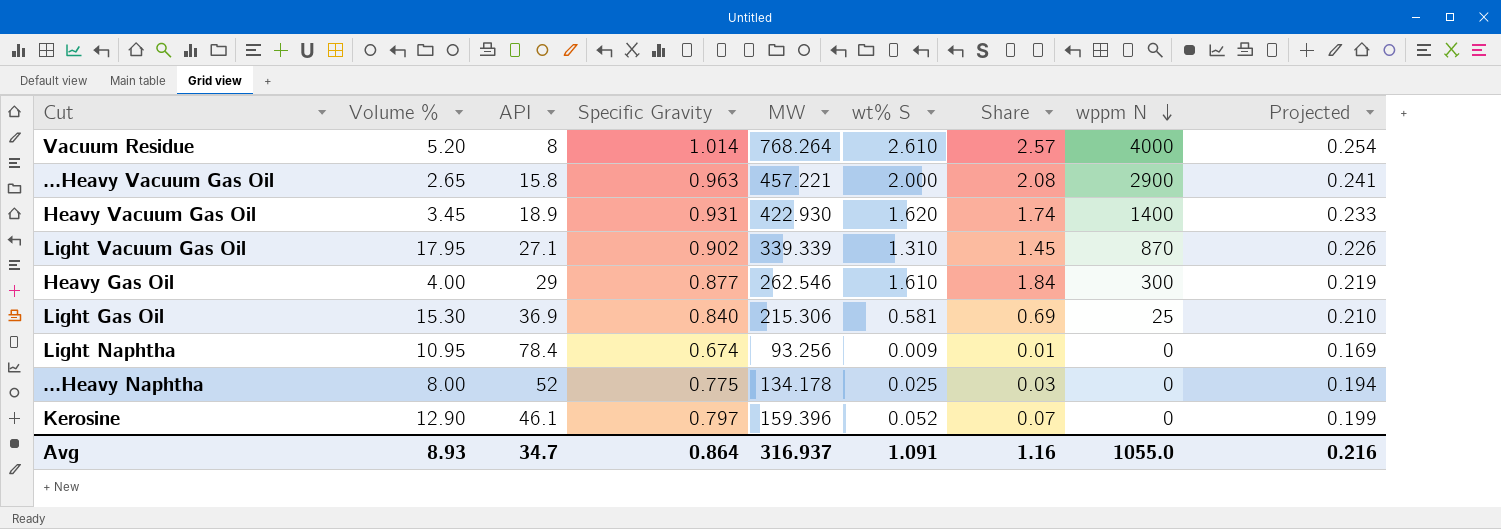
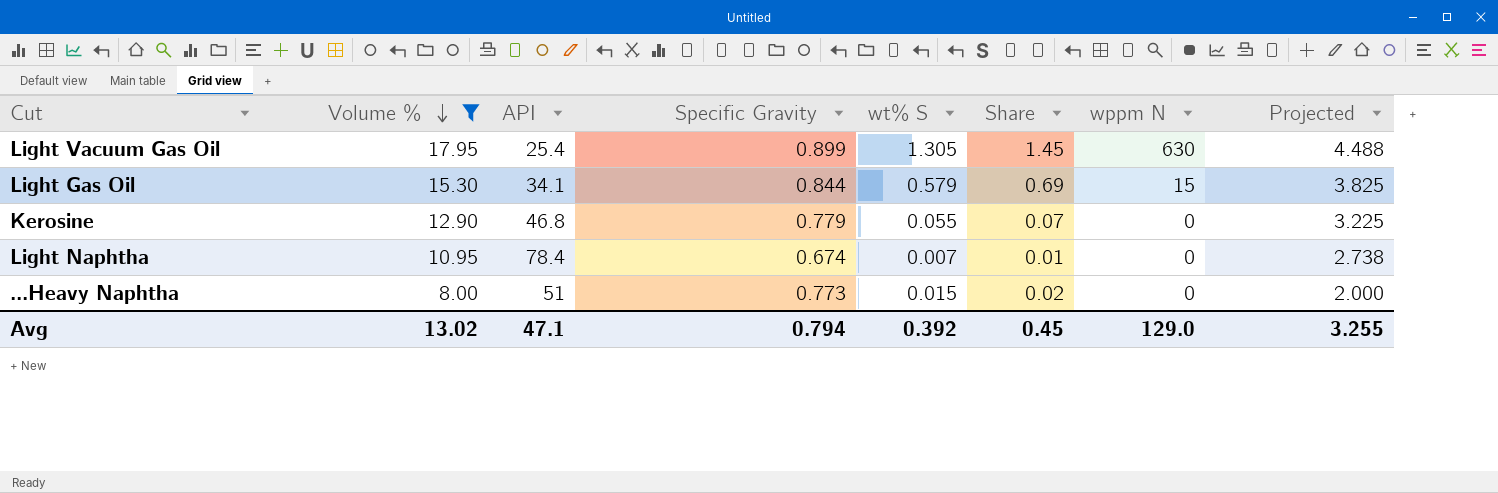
filter: none -> Volume % >= 8.00
row order: wppm N descending -> Volume % descending
column MW | position: 5 -> none
column Projected | formula: [Specific Gravity] * 0.25 -> [Volume %] * 0.25
Light Vacuum Gas Oil | API: 27.1 -> 25.4
Light Vacuum Gas Oil | Specific Gravity: 0.902 -> 0.899
Light Vacuum Gas Oil | wt% S: 1.310 -> 1.305
Light Vacuum Gas Oil | wppm N: 870 -> 630
Light Gas Oil | API: 36.9 -> 34.1
Light Gas Oil | Specific Gravity: 0.840 -> 0.844
Light Gas Oil | wt% S: 0.581 -> 0.579
Light Gas Oil | wppm N: 25 -> 15
Kerosine | API: 46.1 -> 46.8
Kerosine | Specific Gravity: 0.797 -> 0.779
Kerosine | wt% S: 0.052 -> 0.055
Light Naphtha | wt% S: 0.009 -> 0.007
...Heavy Naphtha | API: 52 -> 51
...Heavy Naphtha | Specific Gravity: 0.775 -> 0.773
...Heavy Naphtha | wt% S: 0.025 -> 0.015
...Heavy Naphtha | Share: 0.03 -> 0.02
Avg | Volume %: 8.93 -> 13.02
Avg | API: 34.7 -> 47.1
Avg | Specific Gravity: 0.864 -> 0.794
Avg | wt% S: 1.091 -> 0.392
Avg | Share: 1.16 -> 0.45
Avg | wppm N: 1055.0 -> 129.0
Avg | Projected: 0.216 -> 3.255

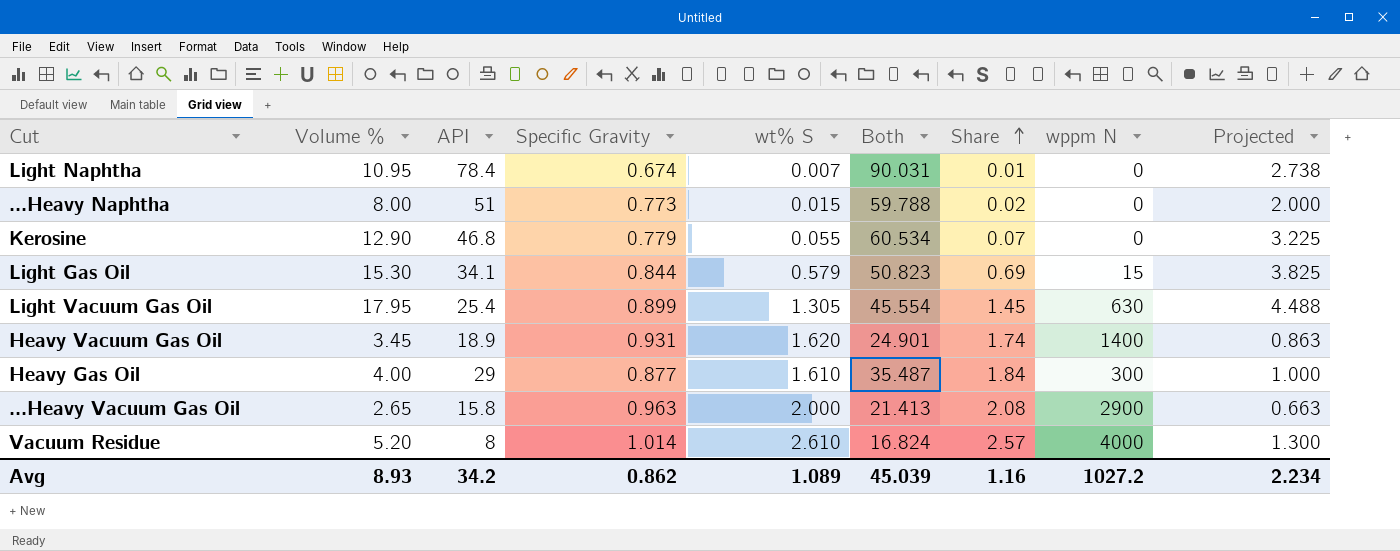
filter: Volume % >= 8.00 -> none
row order: Volume % descending -> Share ascending
column Both | formula: none -> [Volume %] + [API] + [Specific Gravity] + [wt% S]
Avg | Volume %: 13.02 -> 8.93
Avg | API: 47.1 -> 34.2
Avg | Specific Gravity: 0.794 -> 0.862
Avg | wt% S: 0.392 -> 1.089
Avg | Share: 0.45 -> 1.16
Avg | wppm N: 129.0 -> 1027.2
Avg | Projected: 3.255 -> 2.234

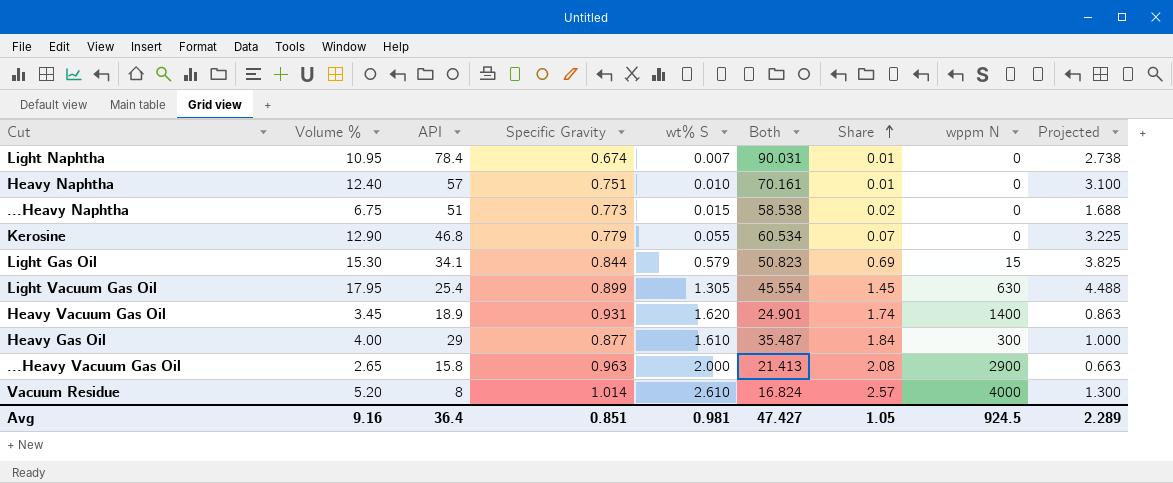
row Heavy Naphtha: none -> 12.40 | 57 | 0.751 | 0.010 | 70.161 | 0.01 | 0 | 3.100
...Heavy Naphtha | Volume %: 8.00 -> 6.75
...Heavy Naphtha | Both: 59.788 -> 58.538
...Heavy Naphtha | Projected: 2.000 -> 1.688
Avg | Volume %: 8.93 -> 9.16
Avg | API: 34.2 -> 36.4
Avg | Specific Gravity: 0.862 -> 0.851
Avg | wt% S: 1.089 -> 0.981
Avg | Both: 45.039 -> 47.427
Avg | Share: 1.16 -> 1.05
Avg | wppm N: 1027.2 -> 924.5
Avg | Projected: 2.234 -> 2.289

